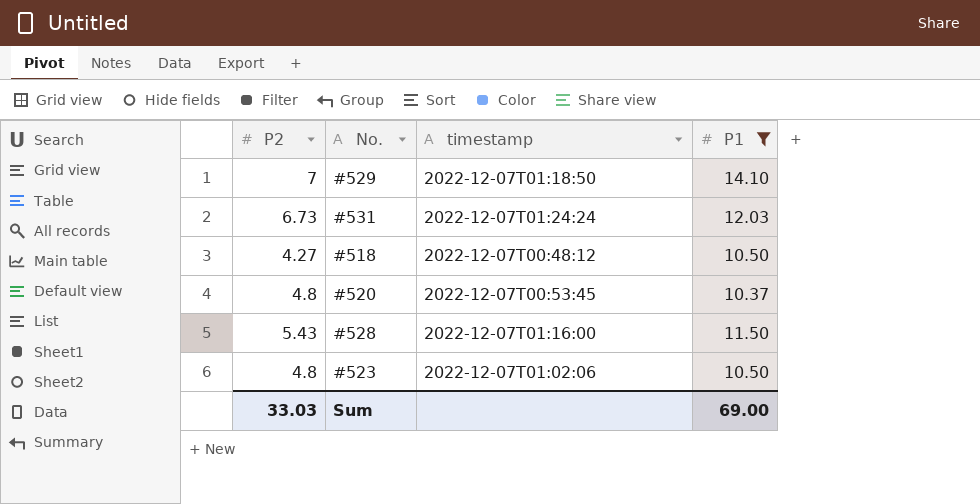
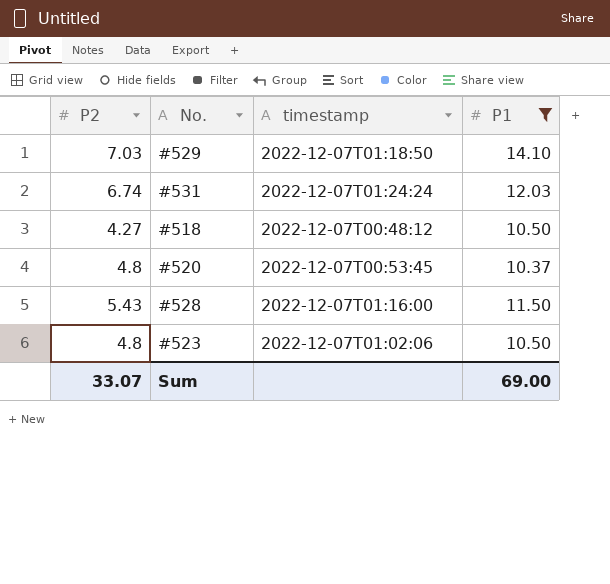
#529 | P2: 7 -> 7.03
#531 | P2: 6.73 -> 6.74
Sum | P2: 33.03 -> 33.07

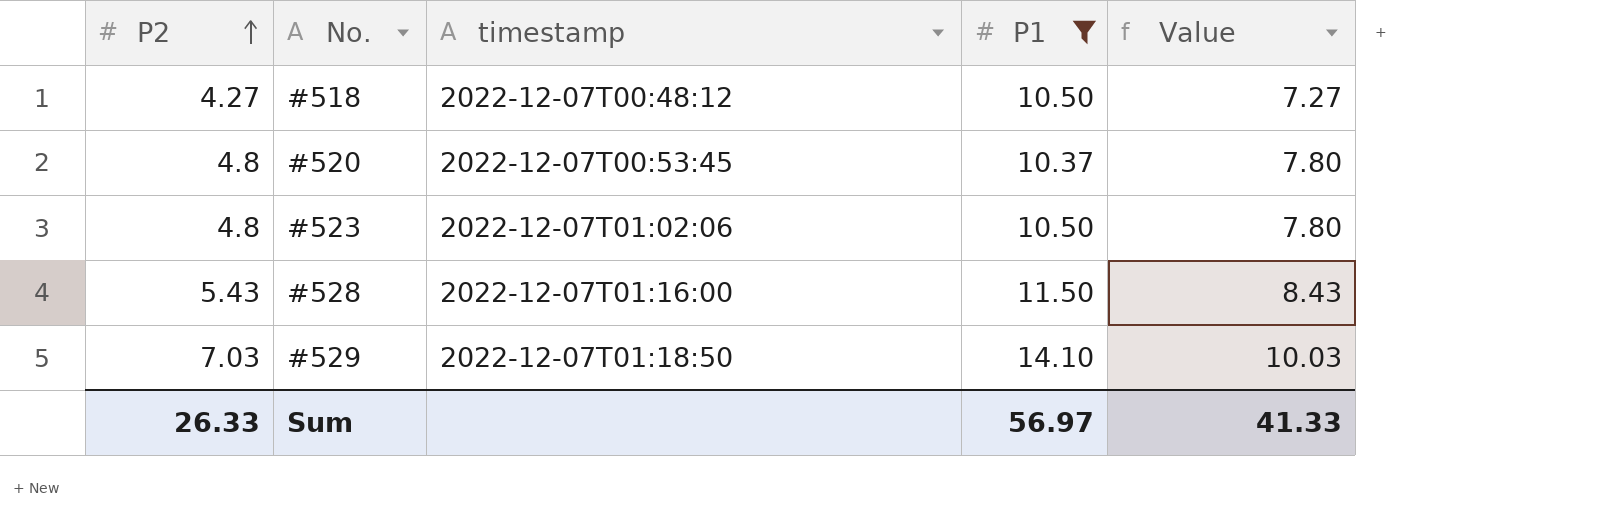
row order: none -> P2 ascending
column Value | formula: none -> [P2] + 3
row #531: 6.74 | 2022-12-07T01:24:24 | 12.03 -> none
Sum | P2: 33.07 -> 26.33
Sum | P1: 69.00 -> 56.97

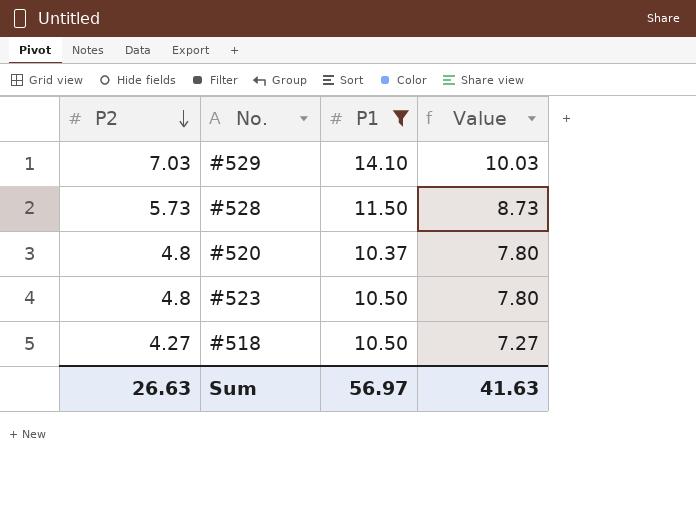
row order: P2 ascending -> P2 descending
column timestamp | position: 3 -> none
#528 | P2: 5.43 -> 5.73
#528 | Value: 8.43 -> 8.73
Sum | P2: 26.33 -> 26.63
Sum | Value: 41.33 -> 41.63

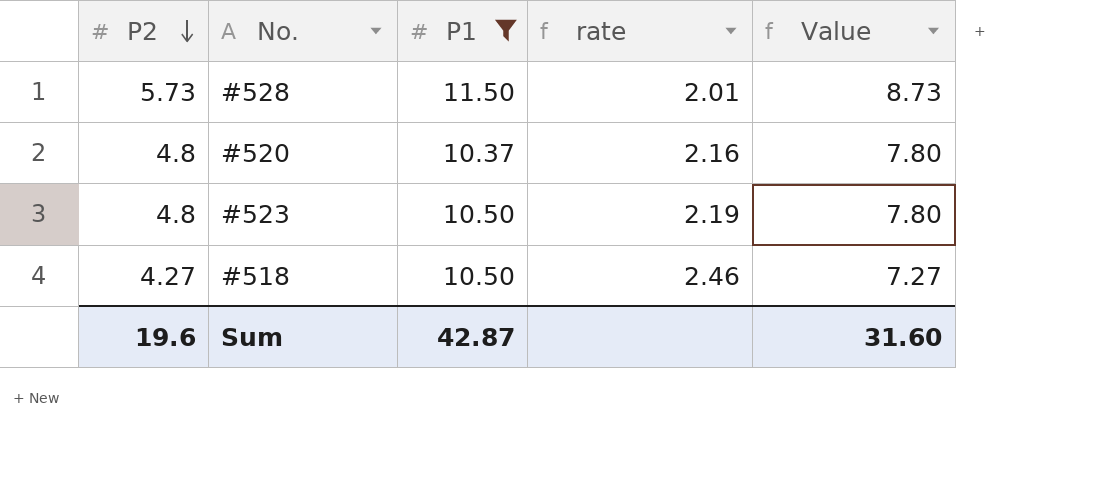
column rate | formula: none -> [P1] / [P2]
row #529: 7.03 | 14.10 | 10.03 -> none
Sum | P2: 26.63 -> 19.6
Sum | P1: 56.97 -> 42.87
Sum | Value: 41.63 -> 31.60

